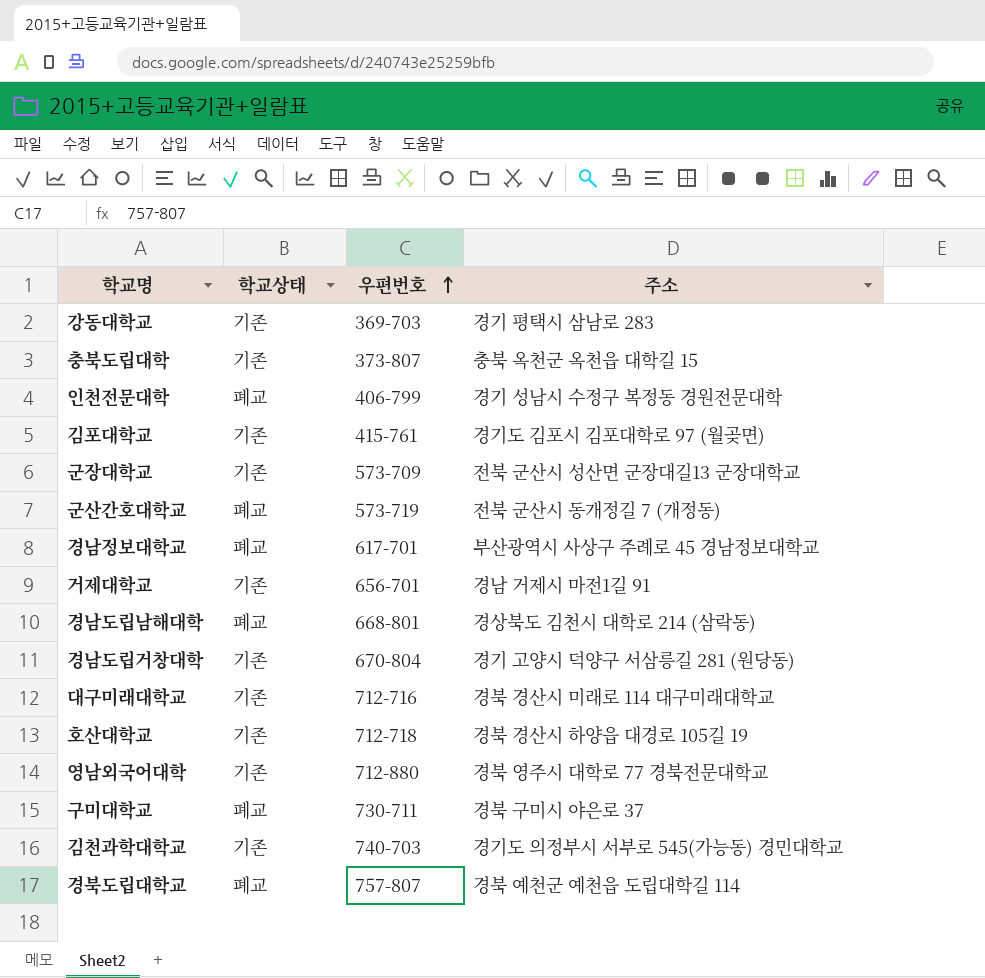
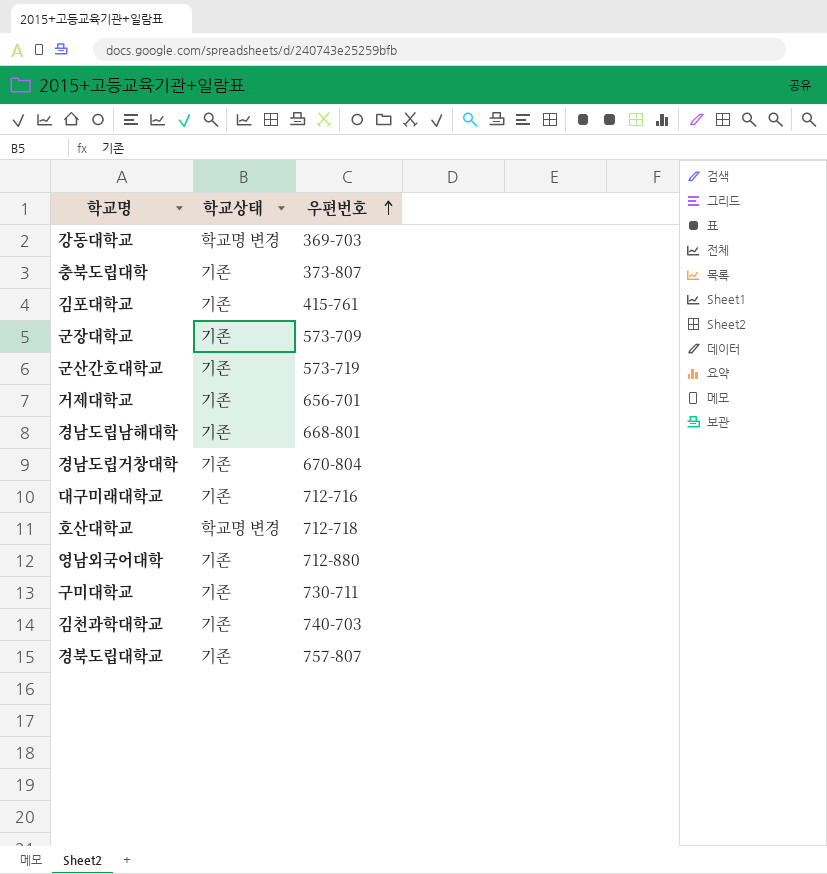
column 주소 | position: 4 -> none
row 인천전문대학: 폐교 | 406-799 | 경기 성남시 수정구 복정동 경원전문대학 -> none
row 경남정보대학교: 폐교 | 617-701 | 부산광역시 사상구 주례로 45 경남정보대학교 -> none
강동대학교 | 학교상태: 기존 -> 학교명 변경
군산간호대학교 | 학교상태: 폐교 -> 기존
경남도립남해대학 | 학교상태: 폐교 -> 기존
호산대학교 | 학교상태: 기존 -> 학교명 변경
구미대학교 | 학교상태: 폐교 -> 기존
경북도립대학교 | 학교상태: 폐교 -> 기존

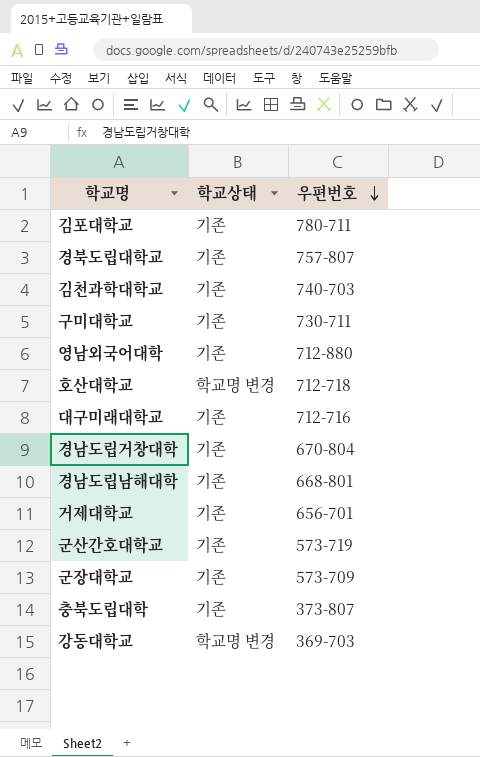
row order: 우편번호 ascending -> 우편번호 descending
김포대학교 | 우편번호: 415-761 -> 780-711

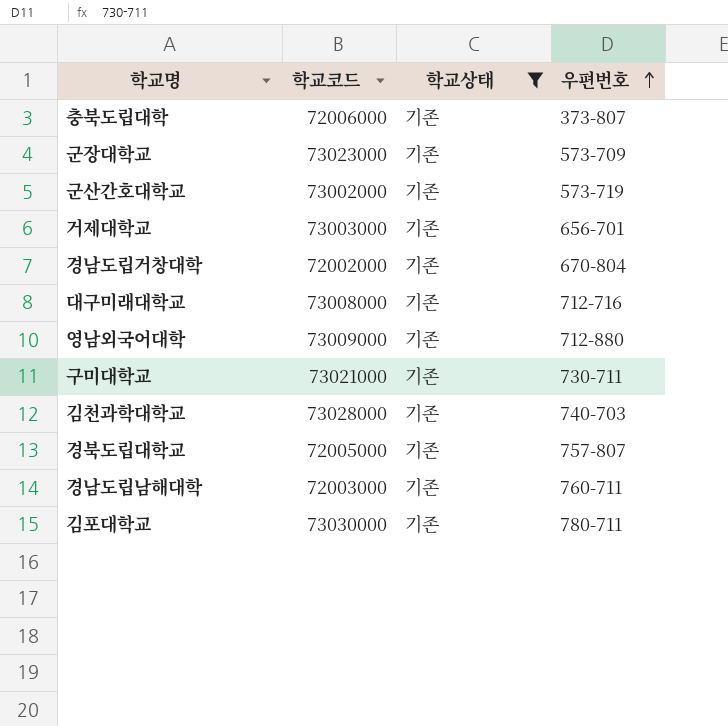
filter: none -> 학교상태 = 기존
row order: 우편번호 descending -> 우편번호 ascending
column 학교코드 | position: none -> 2
경남도립남해대학 | 우편번호: 668-801 -> 760-711

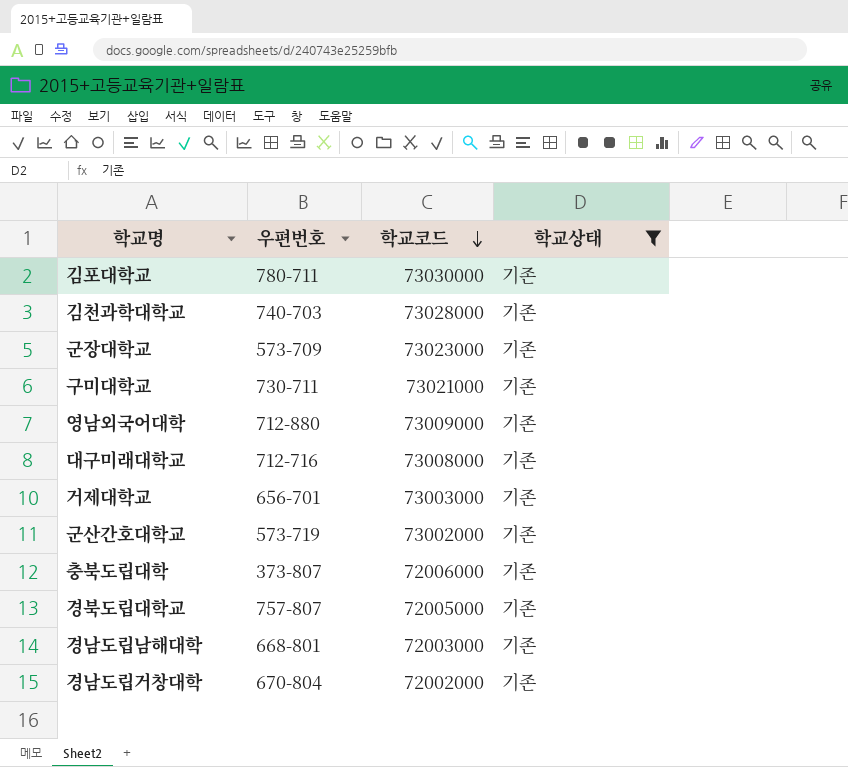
row order: 우편번호 ascending -> 학교코드 descending
column 우편번호 | position: 4 -> 2
경남도립남해대학 | 우편번호: 760-711 -> 668-801

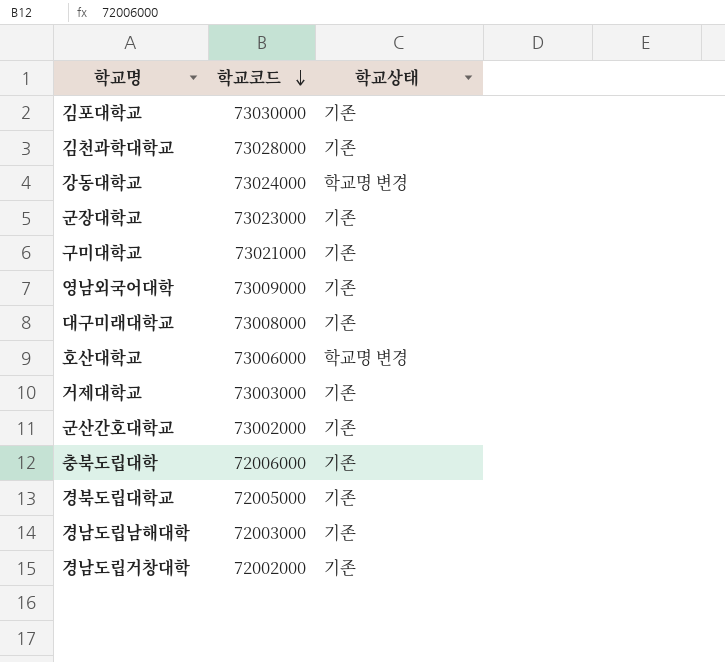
filter: 학교상태 = 기존 -> none
column 우편번호 | position: 2 -> none

